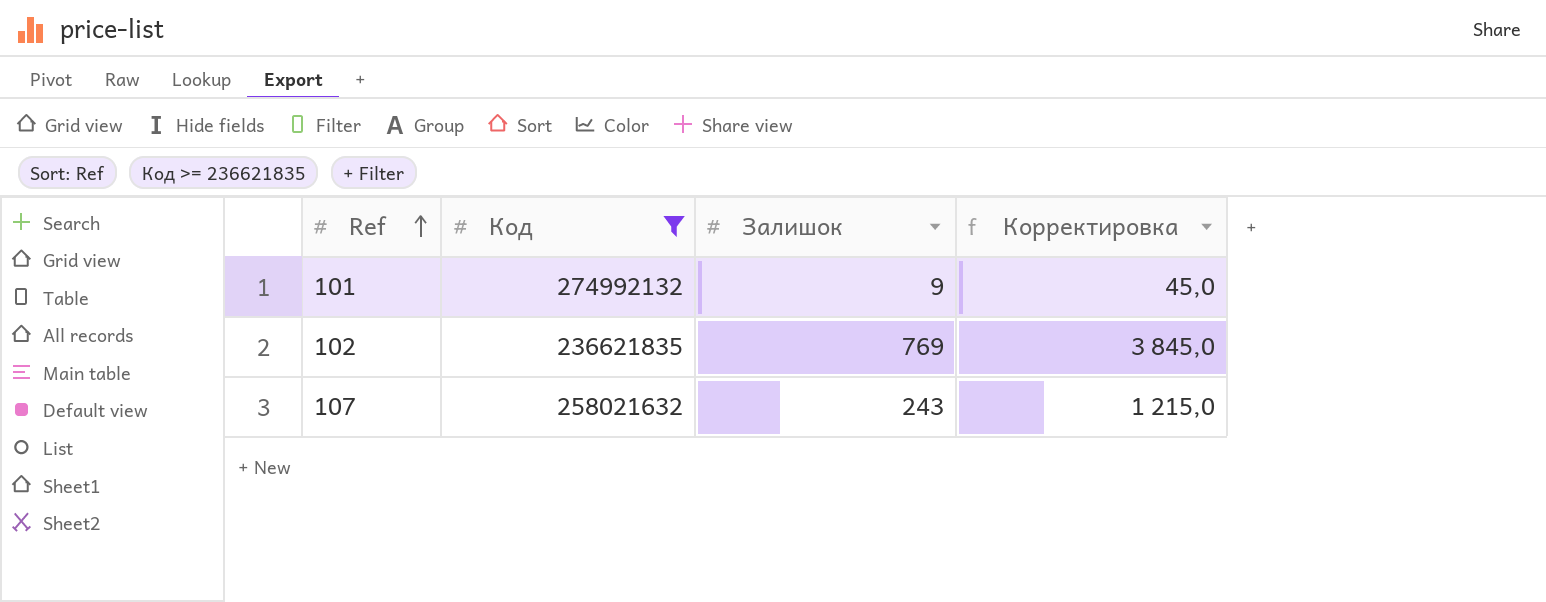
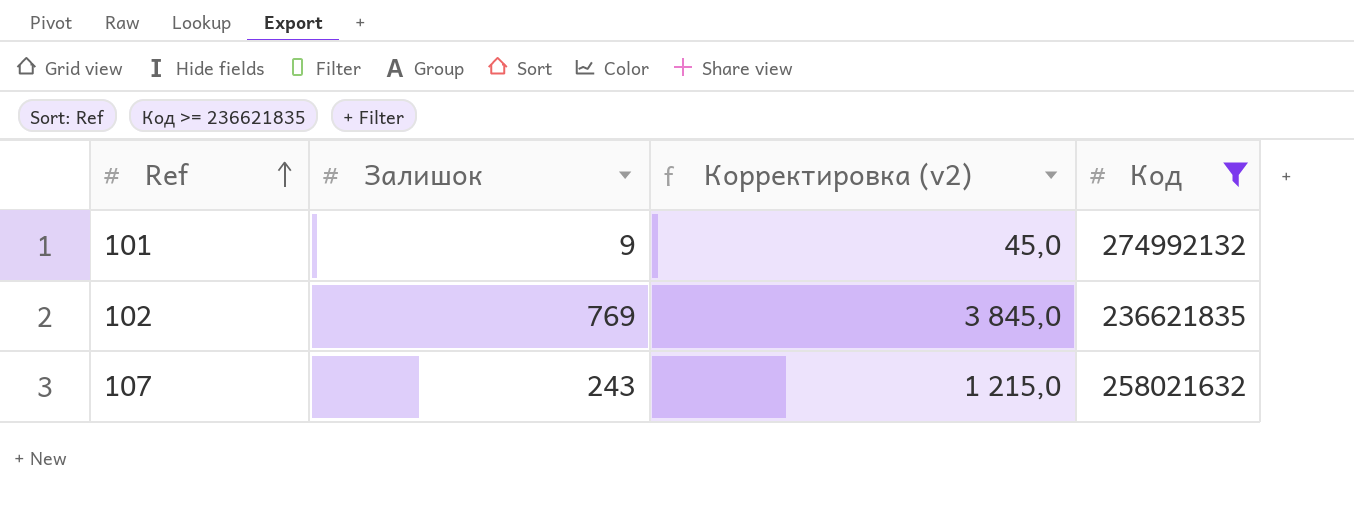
column name: Корректировка -> Корректировка (v2)
column Код | position: 2 -> 4

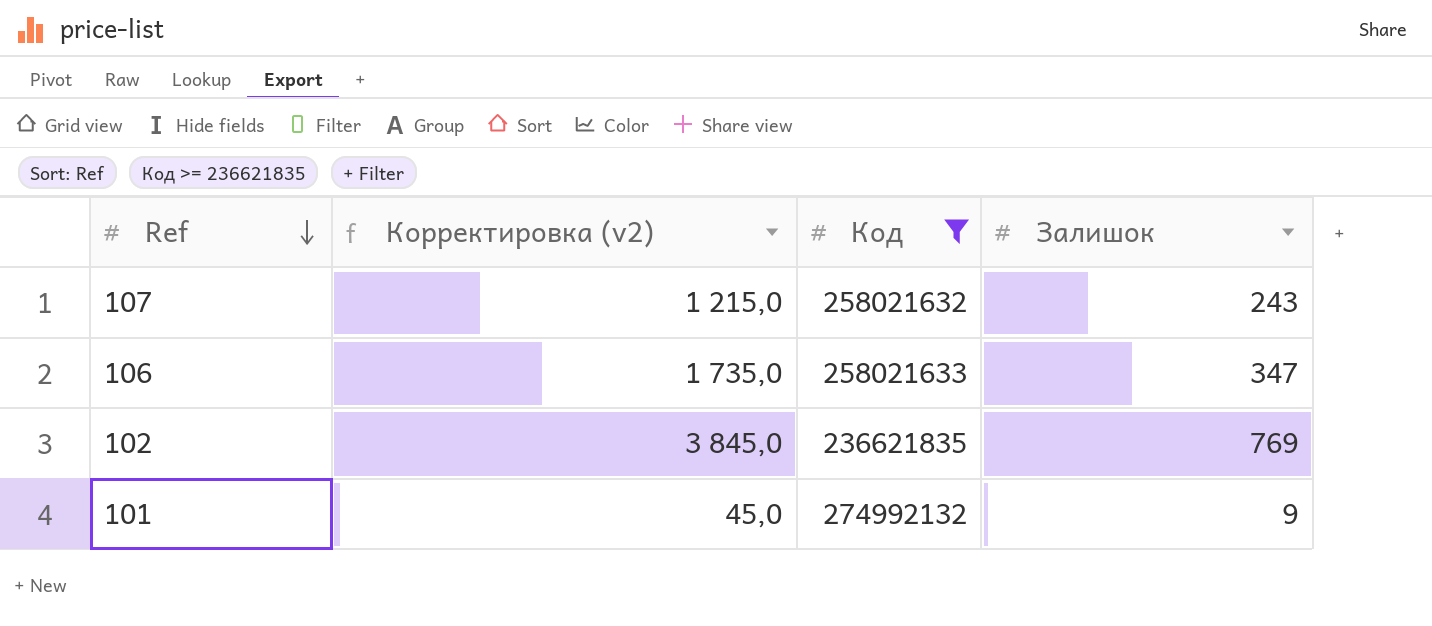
row order: Ref ascending -> Ref descending
column Залишок | position: 2 -> 4
row 106: none -> 1 735,0 | 258021633 | 347

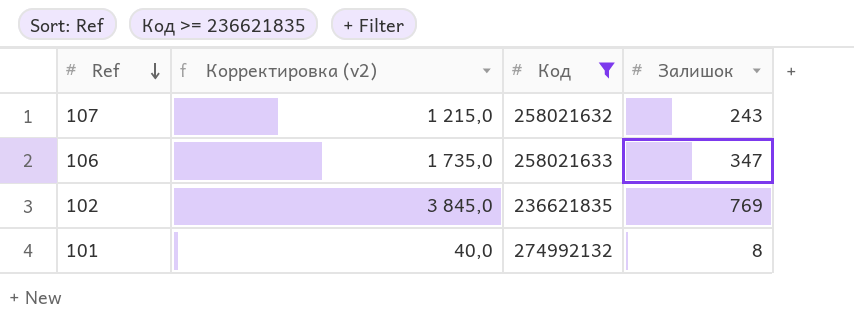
101 | Корректировка (v2): 45,0 -> 40,0
101 | Залишок: 9 -> 8

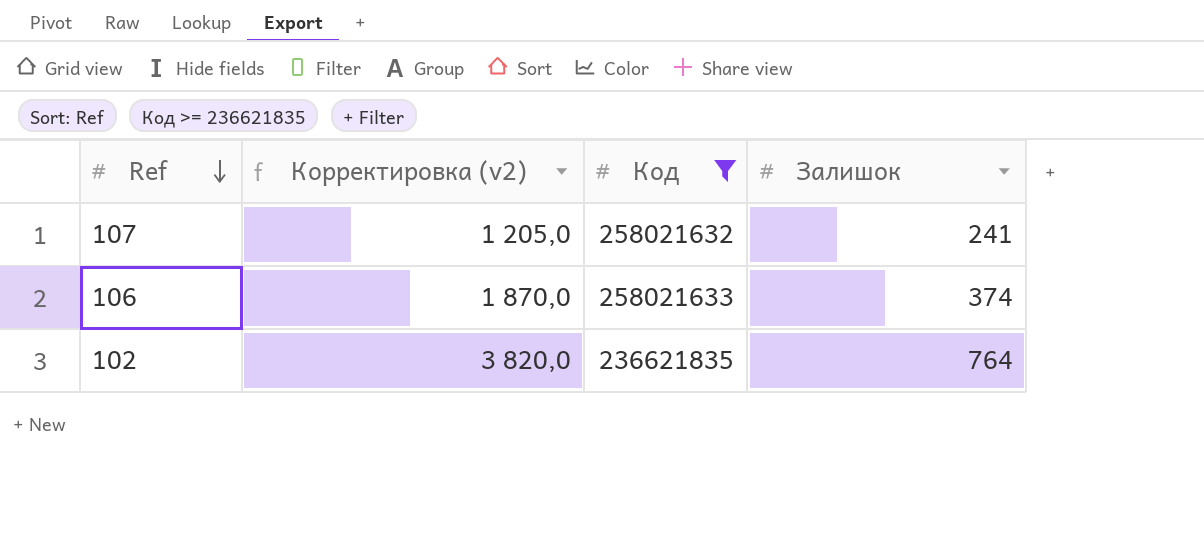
row 101: 40,0 | 274992132 | 8 -> none
107 | Корректировка (v2): 1 215,0 -> 1 205,0
107 | Залишок: 243 -> 241
106 | Корректировка (v2): 1 735,0 -> 1 870,0
106 | Залишок: 347 -> 374
102 | Корректировка (v2): 3 845,0 -> 3 820,0
102 | Залишок: 769 -> 764

